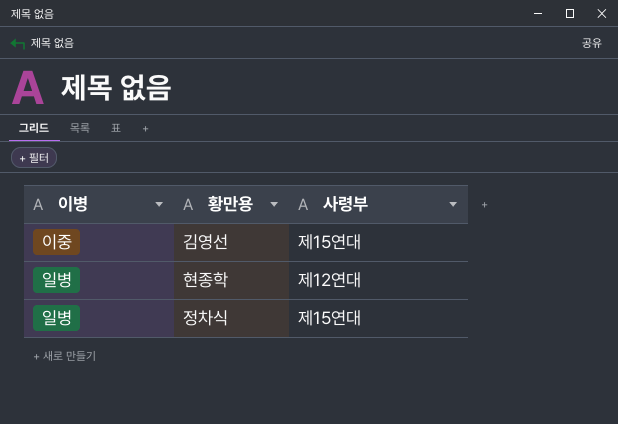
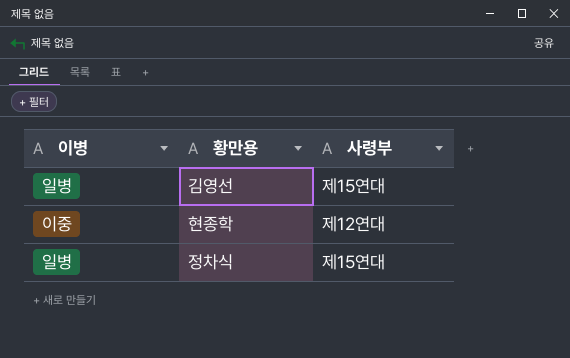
김영선 | 이병: 이중 -> 일병
현종학 | 이병: 일병 -> 이중

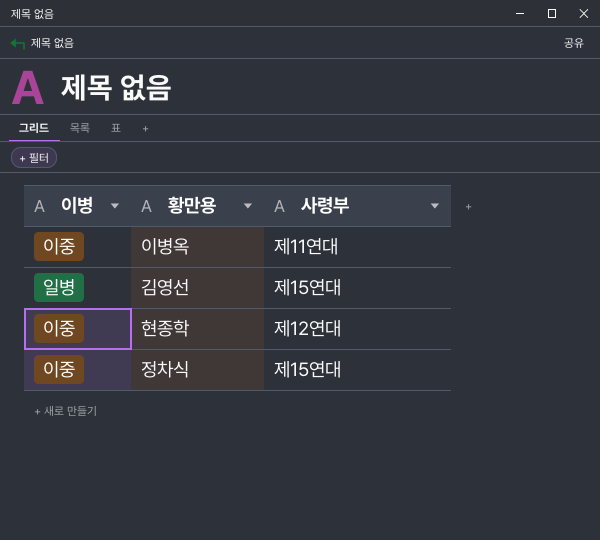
row 이병옥: none -> 이중 | 제11연대
정차식 | 이병: 일병 -> 이중

